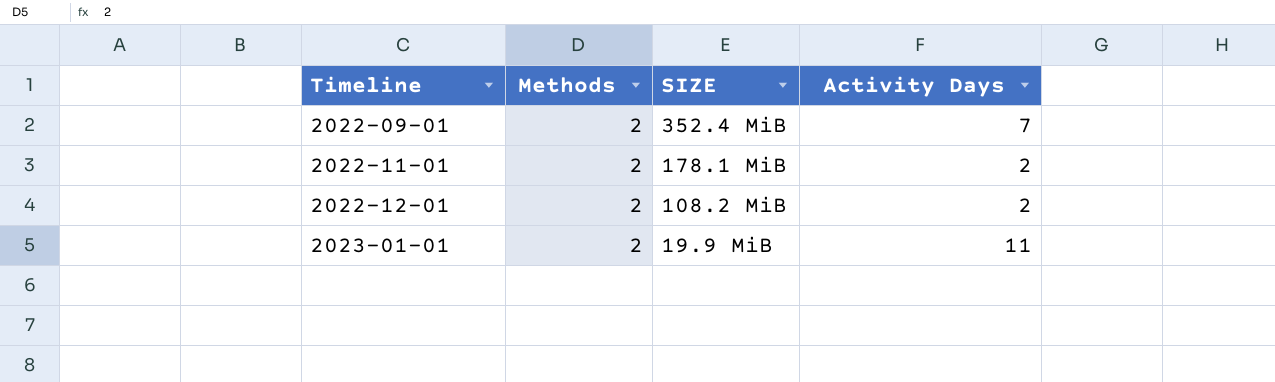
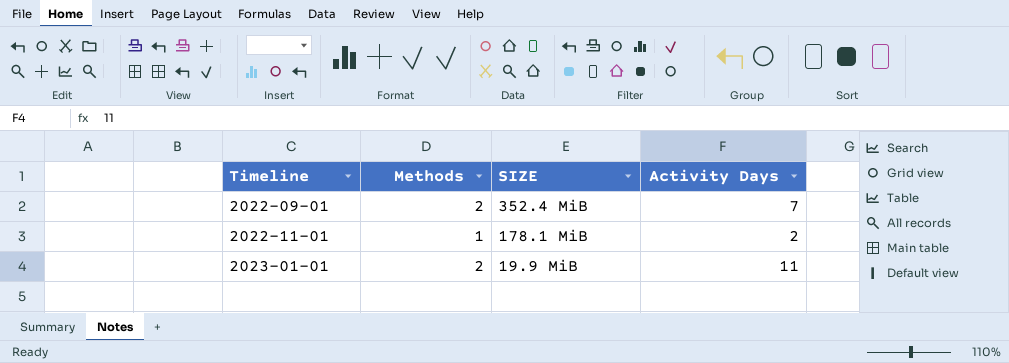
row 2022-12-01: 2 | 108.2 MiB | 2 -> none
2022-11-01 | Methods: 2 -> 1

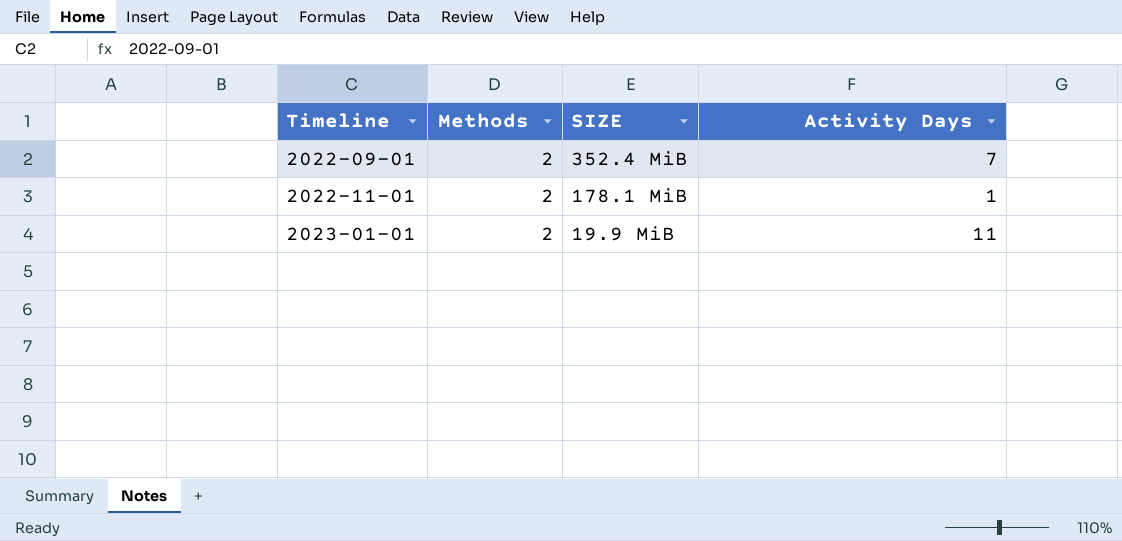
2022-11-01 | Methods: 1 -> 2
2022-11-01 | Activity Days: 2 -> 1

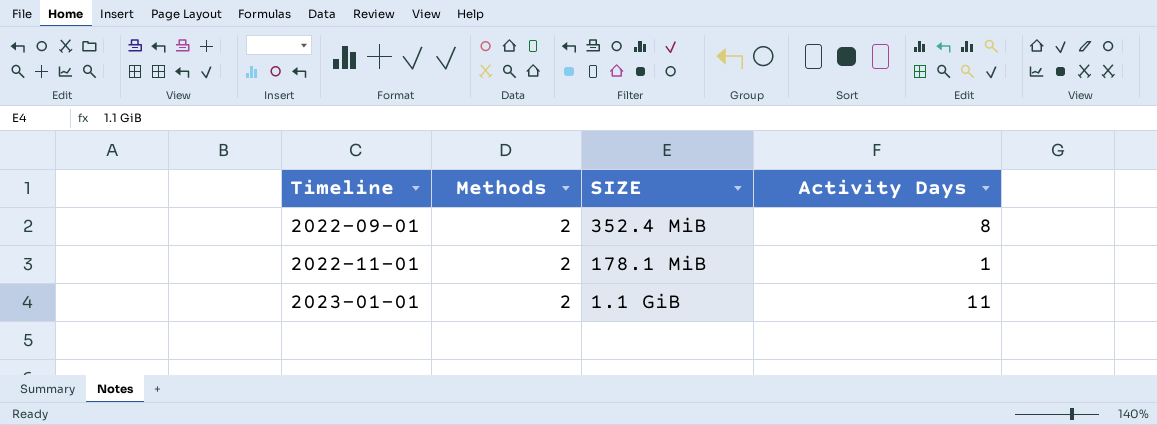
2022-09-01 | Activity Days: 7 -> 8
2023-01-01 | SIZE: 19.9 MiB -> 1.1 GiB

